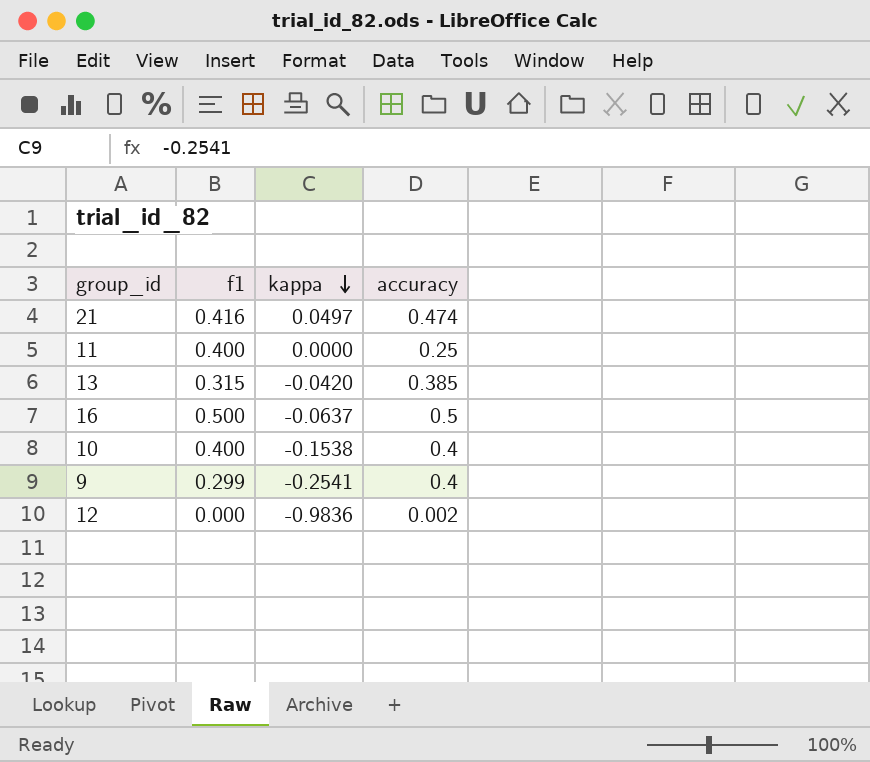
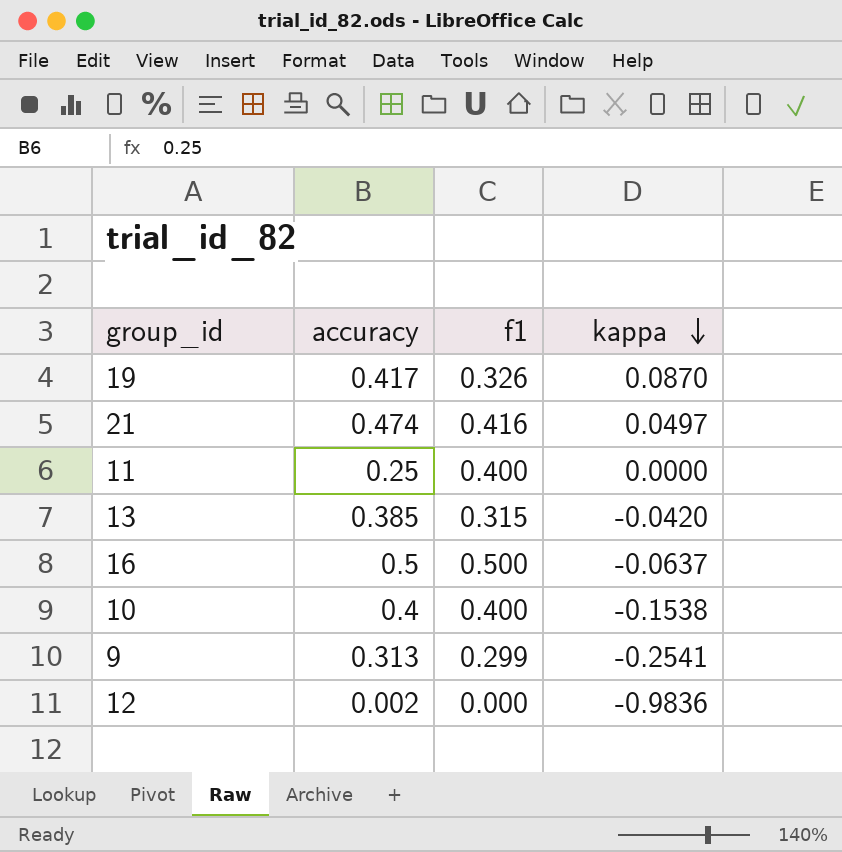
column accuracy | position: 4 -> 2
row 19: none -> 0.417 | 0.326 | 0.0870
9 | accuracy: 0.4 -> 0.313

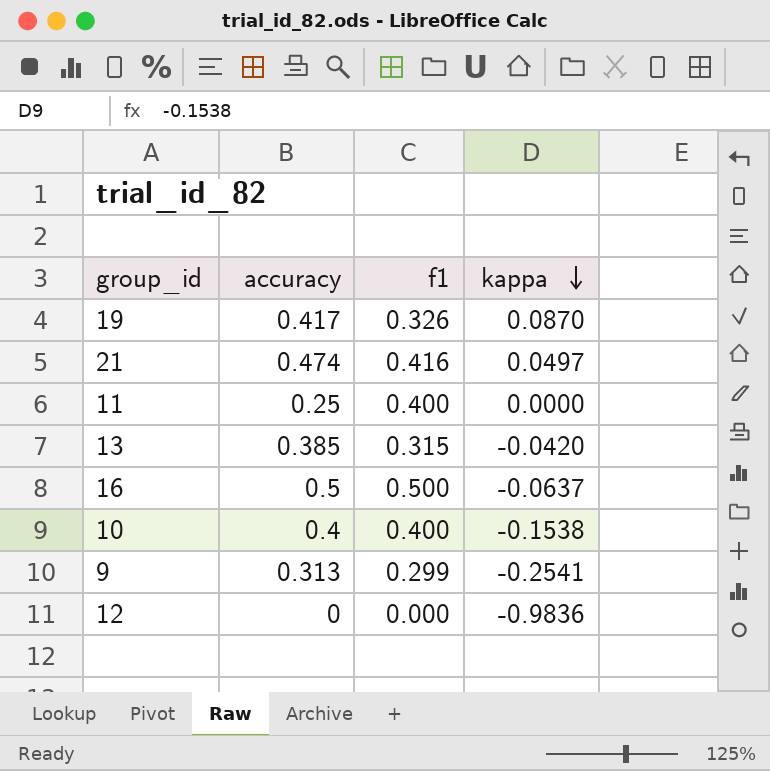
12 | accuracy: 0.002 -> 0

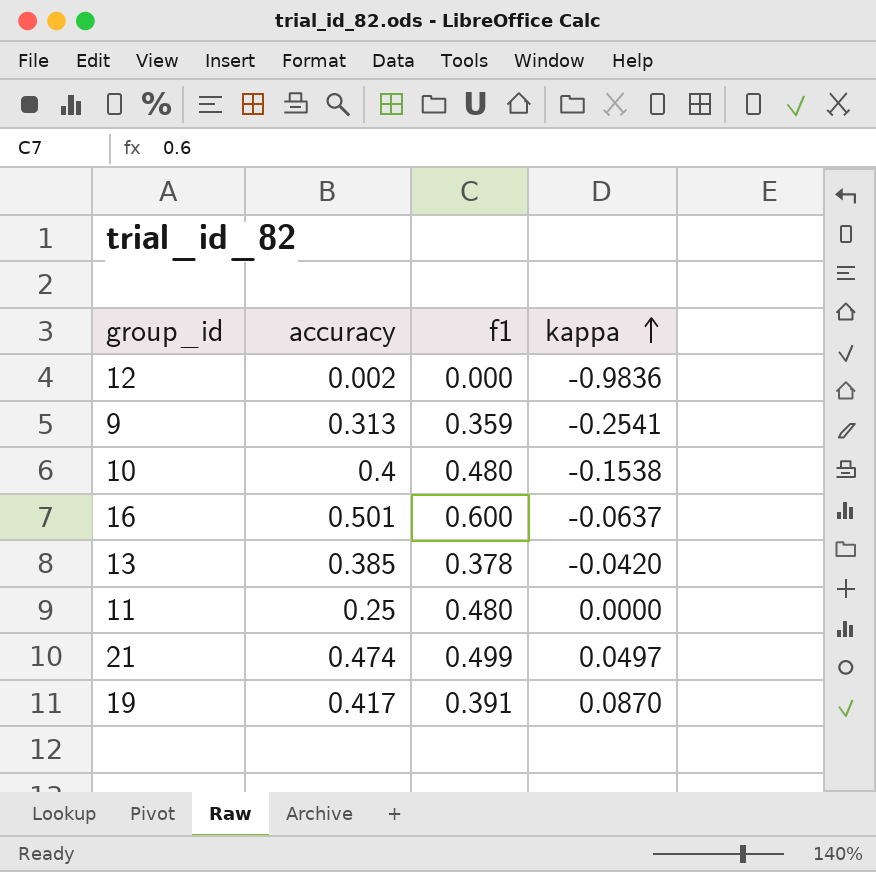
row order: kappa descending -> kappa ascending
12 | accuracy: 0 -> 0.002
9 | f1: 0.299 -> 0.359
10 | f1: 0.400 -> 0.480
16 | accuracy: 0.5 -> 0.501
16 | f1: 0.500 -> 0.600
13 | f1: 0.315 -> 0.378
11 | f1: 0.400 -> 0.480
21 | f1: 0.416 -> 0.499
19 | f1: 0.326 -> 0.391

